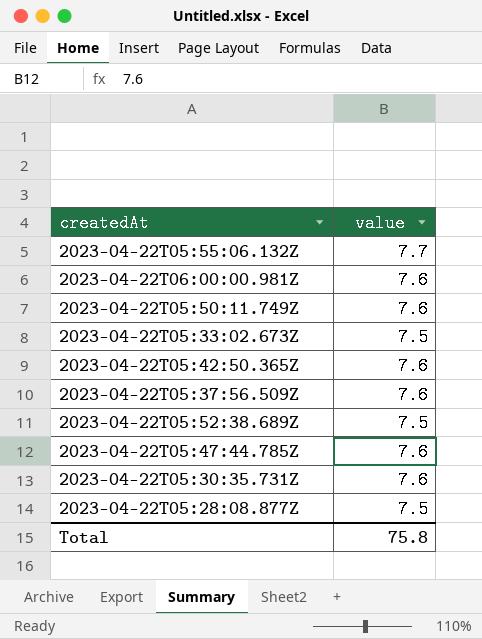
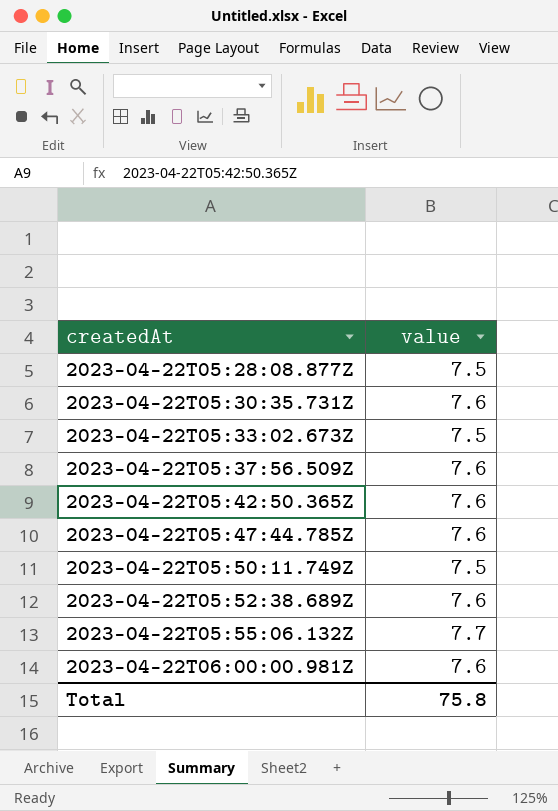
row order: none -> createdAt ascending
2023-04-22T05:50:11.749Z | value: 7.6 -> 7.5
2023-04-22T05:52:38.689Z | value: 7.5 -> 7.6

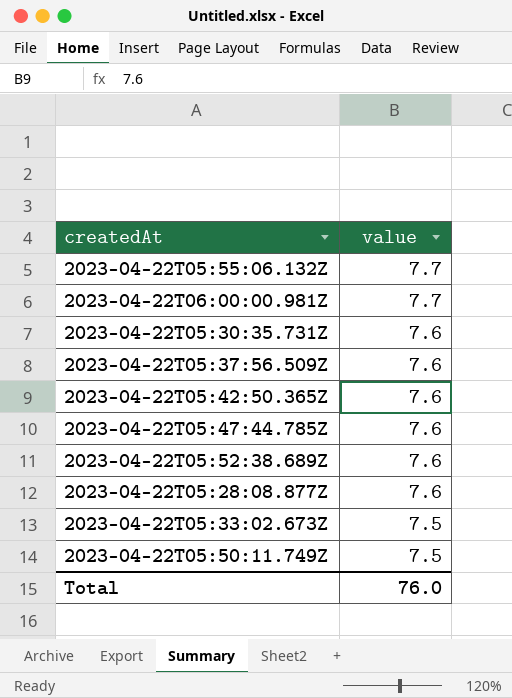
row order: createdAt ascending -> value descending
2023-04-22T06:00:00.981Z | value: 7.6 -> 7.7
2023-04-22T05:28:08.877Z | value: 7.5 -> 7.6
Total | value: 75.8 -> 76.0

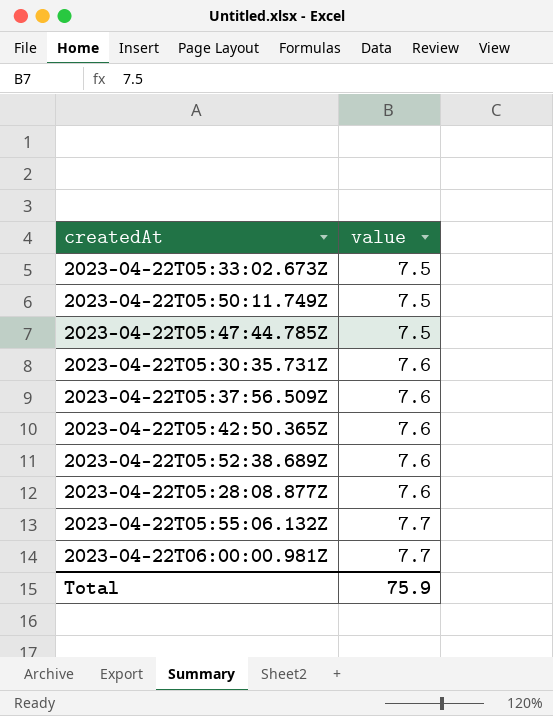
row order: value descending -> value ascending
2023-04-22T05:47:44.785Z | value: 7.6 -> 7.5
Total | value: 76.0 -> 75.9

